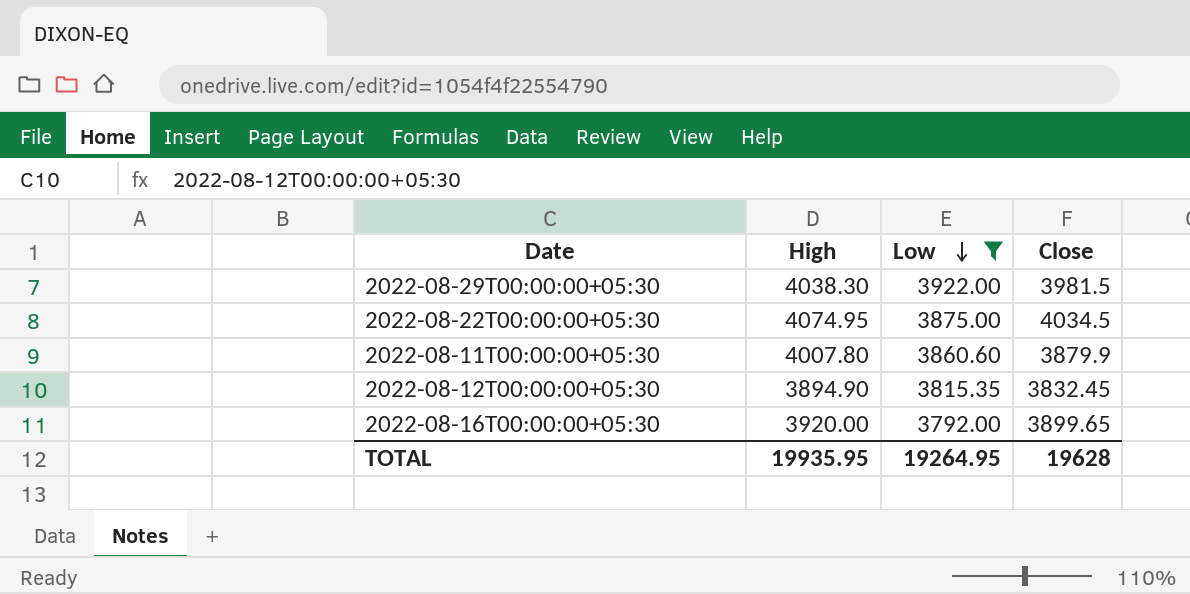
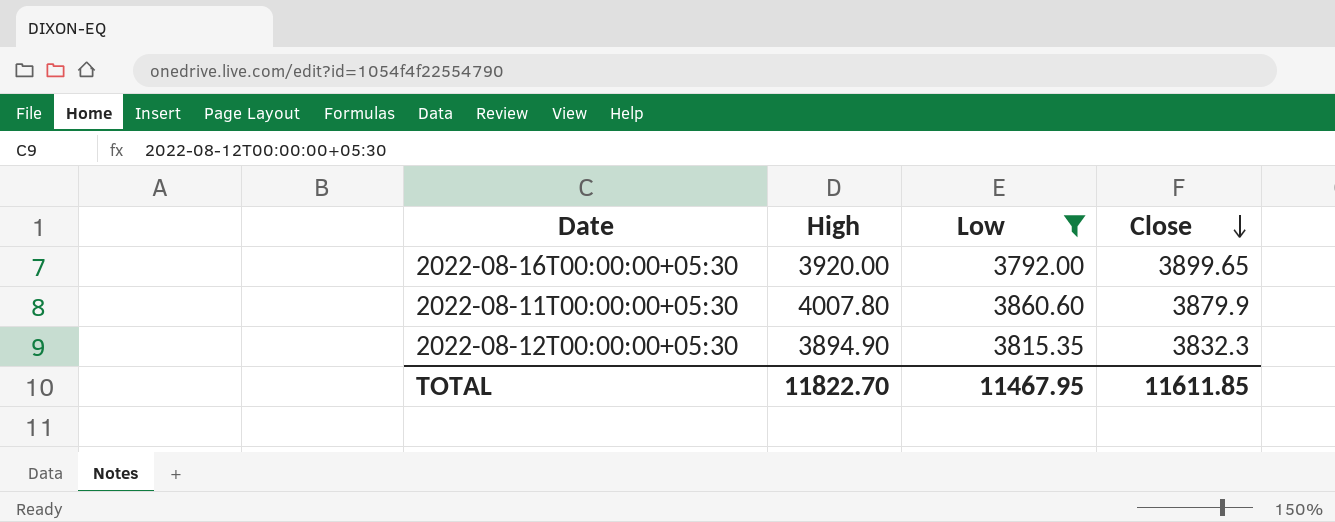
row order: Low descending -> Close descending
row 2022-08-29T00:00:00+05:30: 4038.30 | 3922.00 | 3981.5 -> none
row 2022-08-22T00:00:00+05:30: 4074.95 | 3875.00 | 4034.5 -> none
2022-08-12T00:00:00+05:30 | Close: 3832.45 -> 3832.3
TOTAL | High: 19935.95 -> 11822.70
TOTAL | Low: 19264.95 -> 11467.95
TOTAL | Close: 19628 -> 11611.85

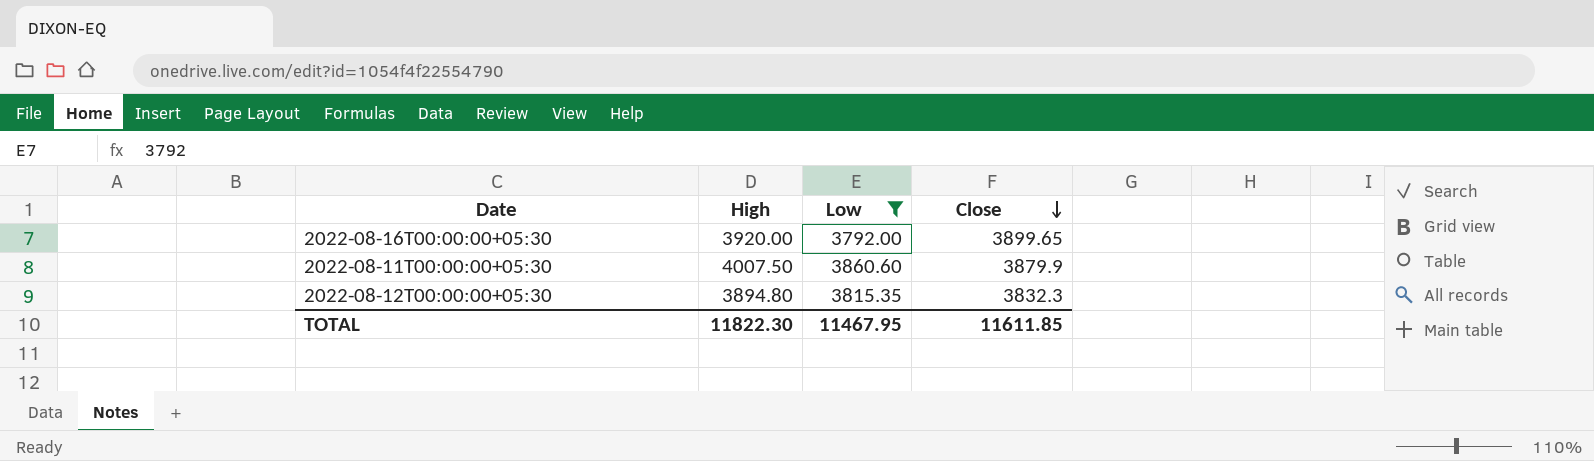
2022-08-11T00:00:00+05:30 | High: 4007.80 -> 4007.50
2022-08-12T00:00:00+05:30 | High: 3894.90 -> 3894.80
TOTAL | High: 11822.70 -> 11822.30

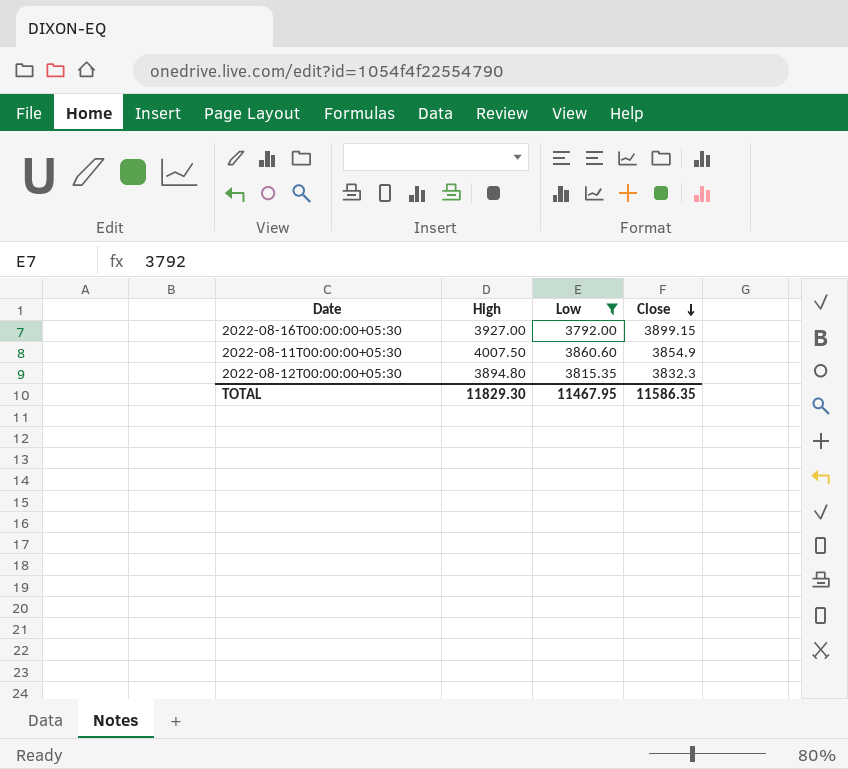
2022-08-16T00:00:00+05:30 | High: 3920.00 -> 3927.00
2022-08-16T00:00:00+05:30 | Close: 3899.65 -> 3899.15
2022-08-11T00:00:00+05:30 | Close: 3879.9 -> 3854.9
TOTAL | High: 11822.30 -> 11829.30
TOTAL | Close: 11611.85 -> 11586.35

